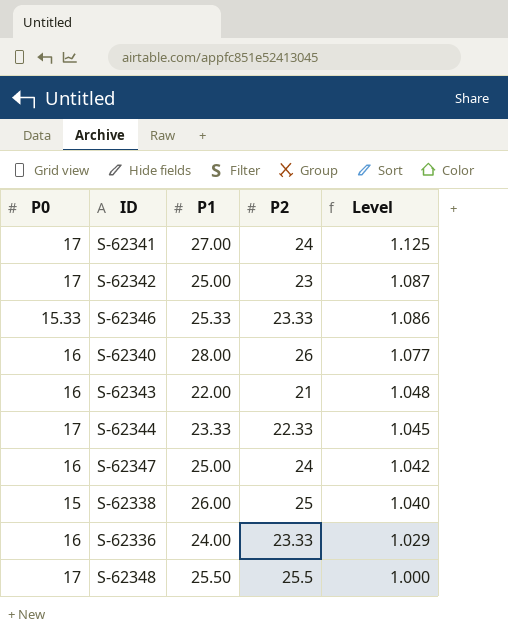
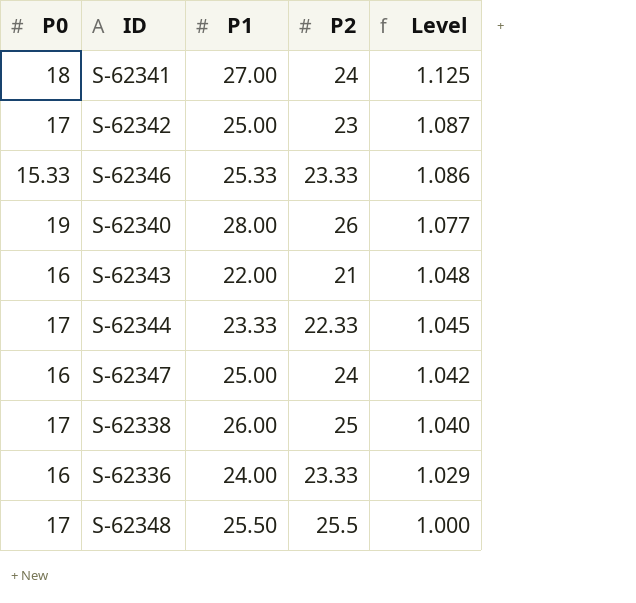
S-62341 | P0: 17 -> 18
S-62340 | P0: 16 -> 19
S-62338 | P0: 15 -> 17

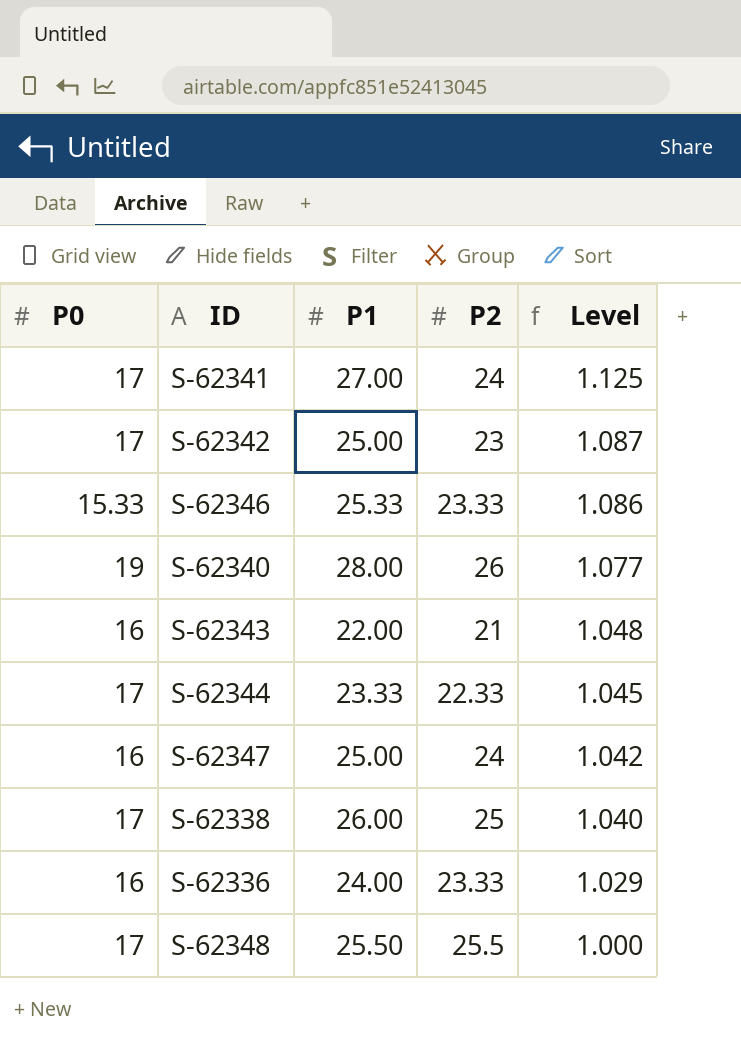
S-62341 | P0: 18 -> 17

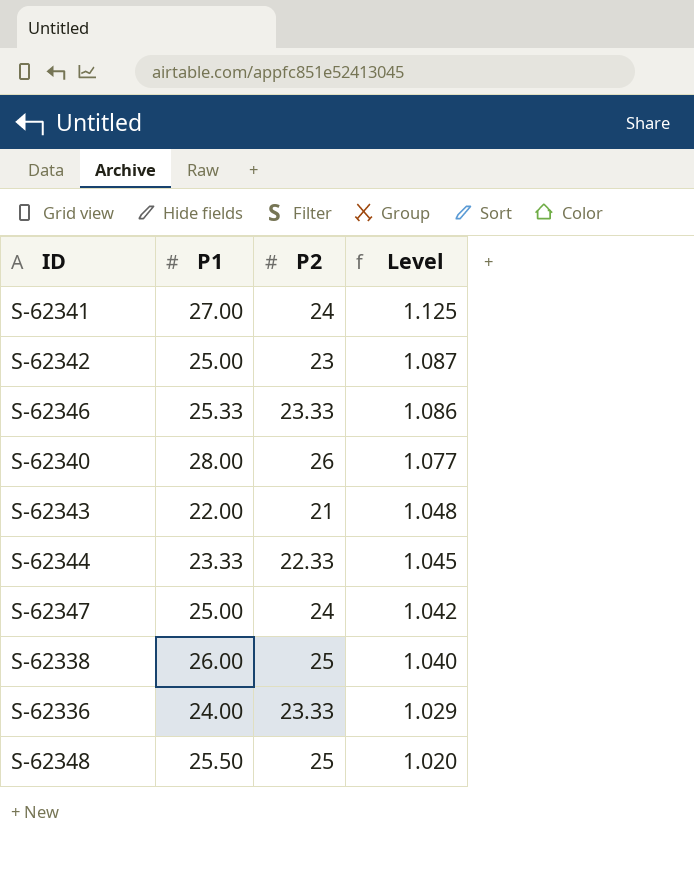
column P0 | position: 1 -> none
S-62348 | P2: 25.5 -> 25
S-62348 | Level: 1.000 -> 1.020

